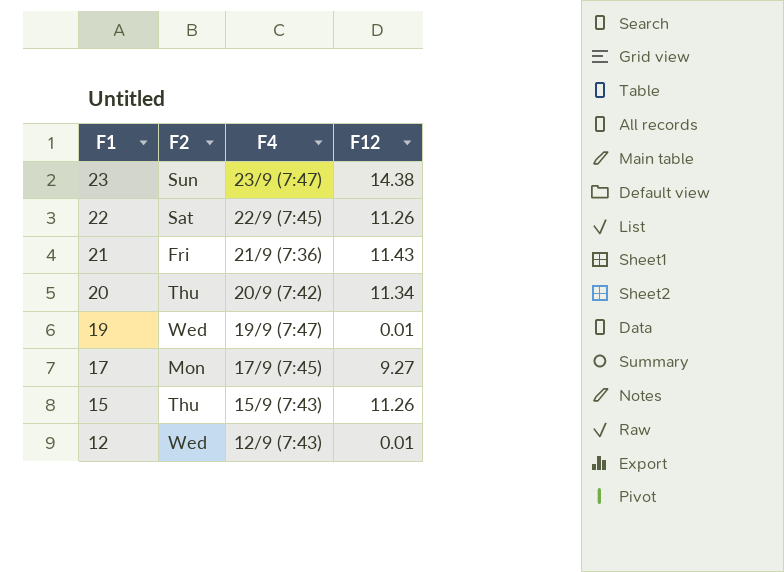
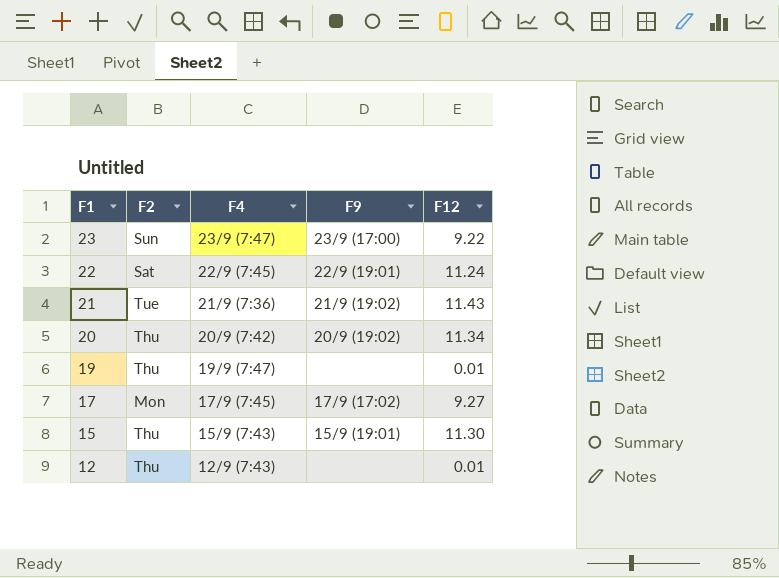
column F9 | position: none -> 4
23 | F12: 14.38 -> 9.22
22 | F12: 11.26 -> 11.24
21 | F2: Fri -> Tue
19 | F2: Wed -> Thu
15 | F12: 11.26 -> 11.30
12 | F2: Wed -> Thu

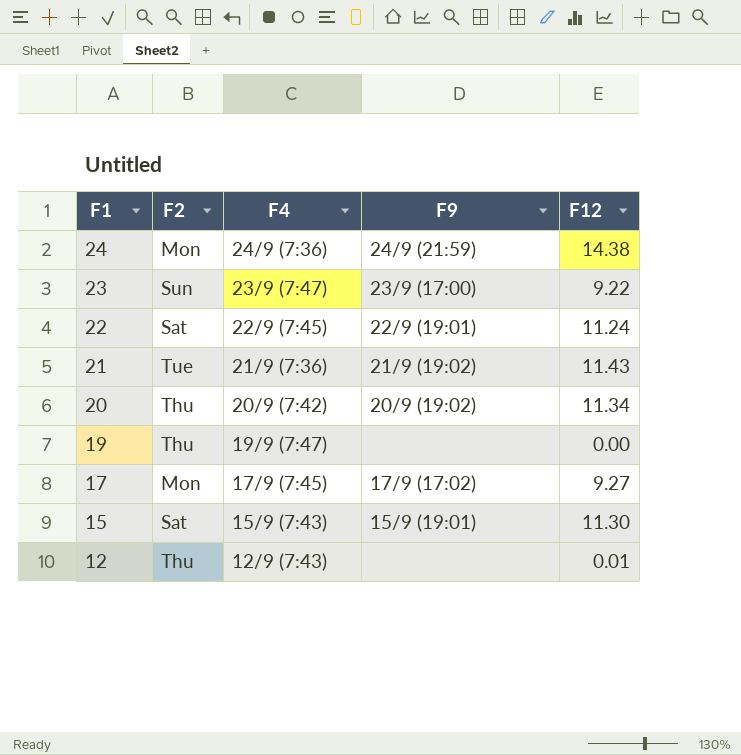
row 24: none -> Mon | 24/9 (7:36) | 24/9 (21:59) | 14.38
19 | F12: 0.01 -> 0.00
15 | F2: Thu -> Sat

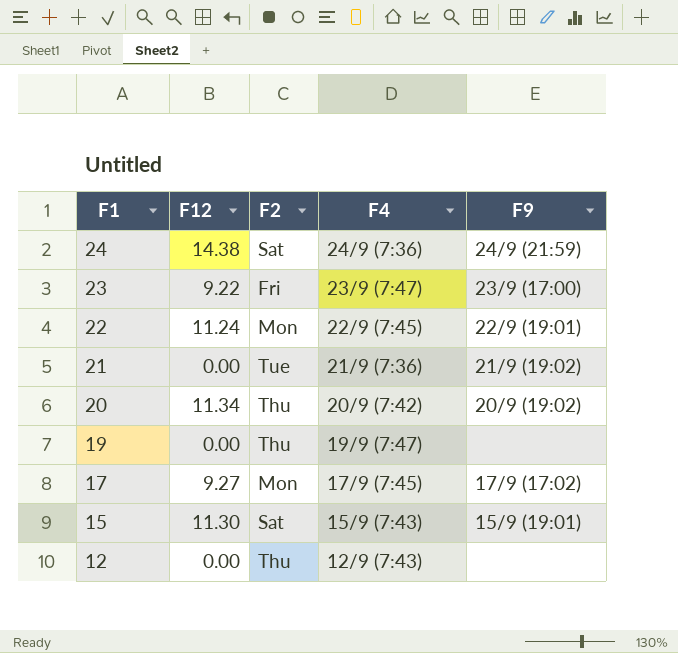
column F12 | position: 5 -> 2
24 | F2: Mon -> Sat
23 | F2: Sun -> Fri
22 | F2: Sat -> Mon
21 | F12: 11.43 -> 0.00
12 | F12: 0.01 -> 0.00

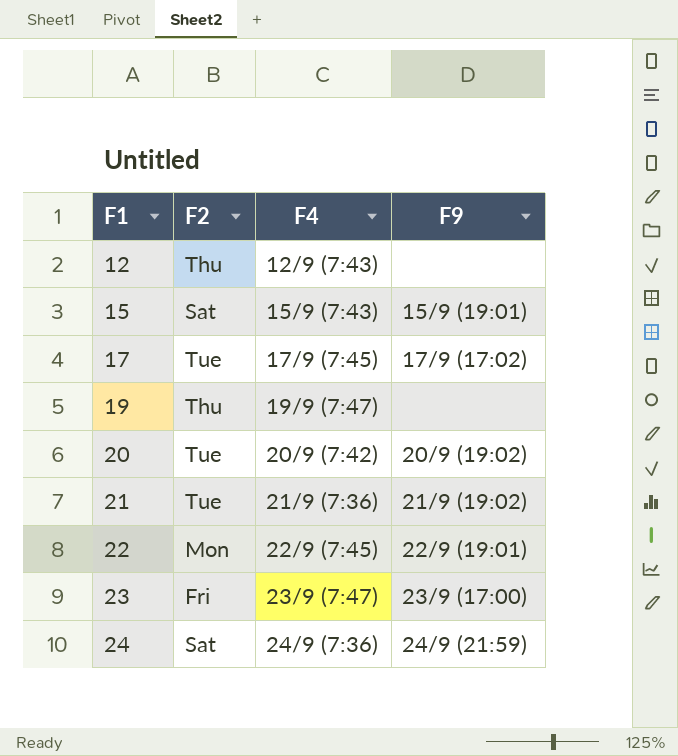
row order: F1 descending -> F1 ascending
column F12 | position: 2 -> none
17 | F2: Mon -> Tue
20 | F2: Thu -> Tue

